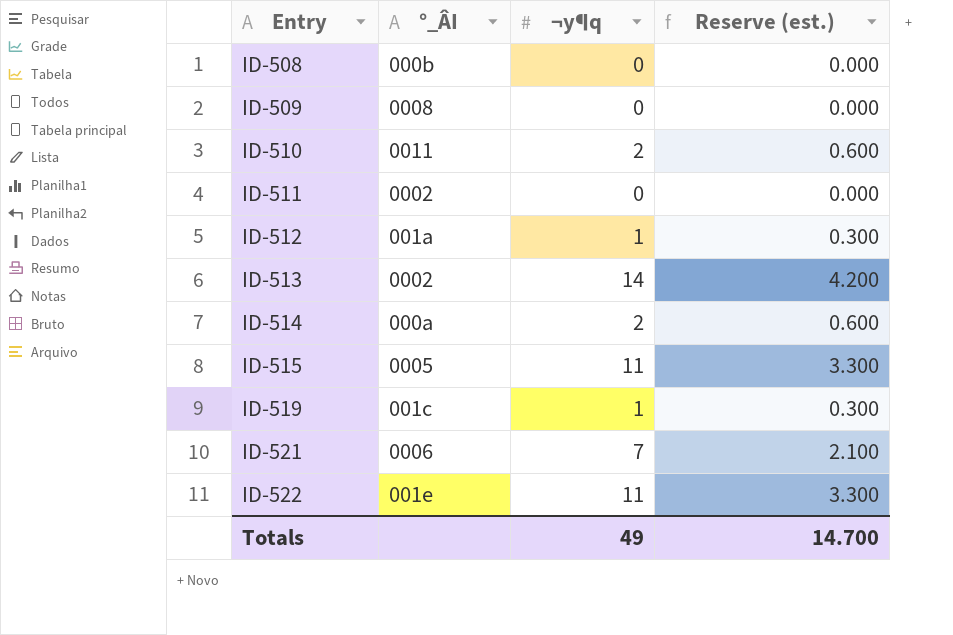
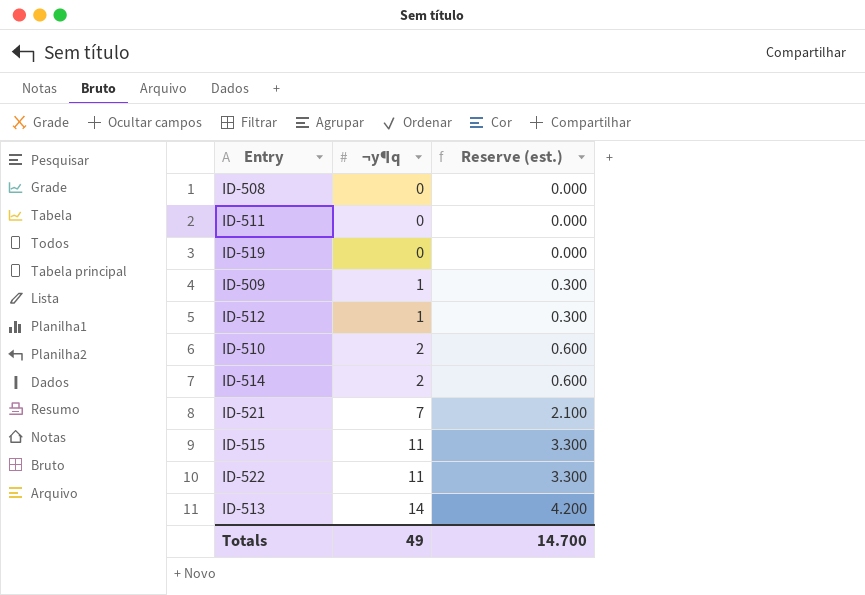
row order: Entry ascending -> ¬y¶q ascending
column °_ÂI | position: 2 -> none
ID-519 | ¬y¶q: 1 -> 0
ID-519 | Reserve (est.): 0.300 -> 0.000
ID-509 | ¬y¶q: 0 -> 1
ID-509 | Reserve (est.): 0.000 -> 0.300

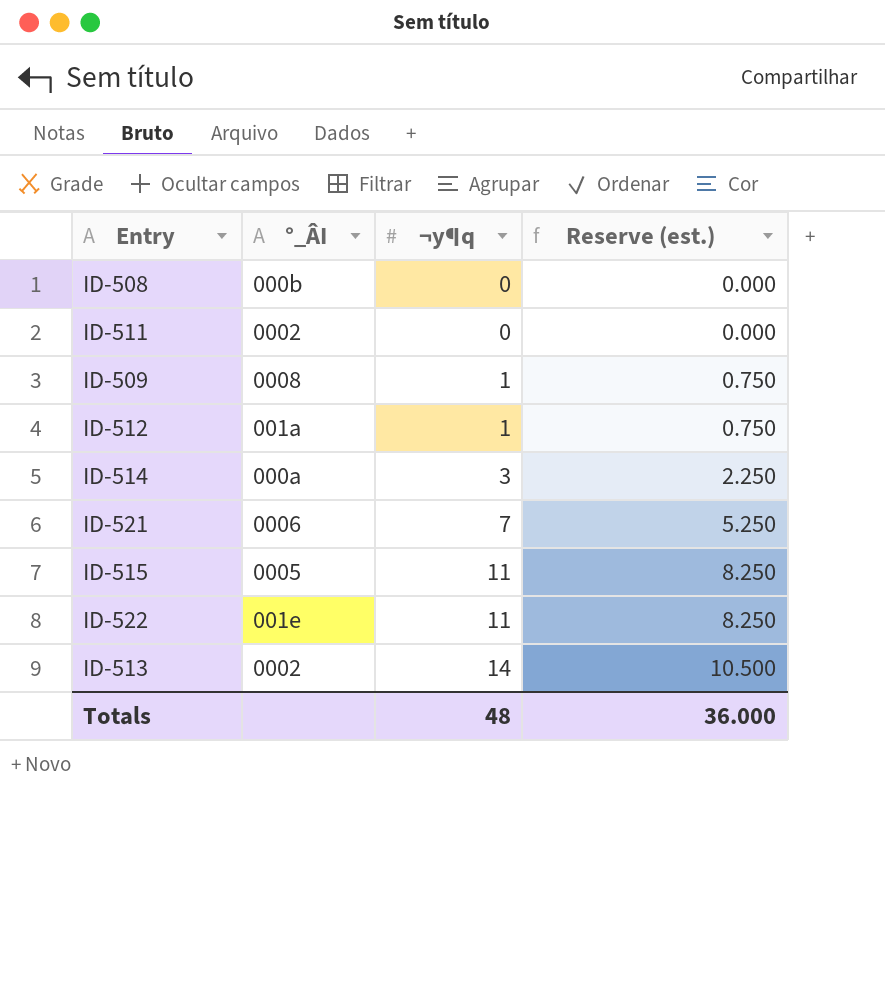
column °_ÂI | position: none -> 2
column Reserve (est.) | formula: [¬y¶q] * 0.3 -> [¬y¶q] * 0.75
row ID-519: 0 | 0.000 -> none
row ID-510: 2 | 0.600 -> none
ID-514 | ¬y¶q: 2 -> 3
Totals | ¬y¶q: 49 -> 48
Totals | Reserve (est.): 14.700 -> 36.000

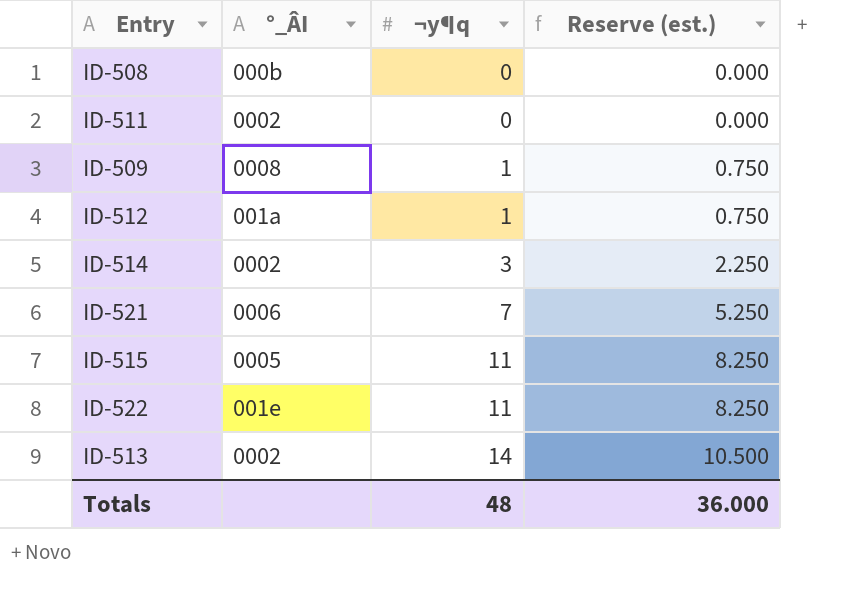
ID-514 | °_ÂI: 000a -> 0002

